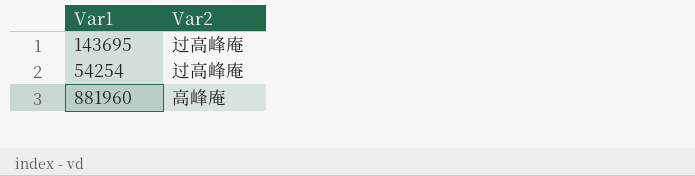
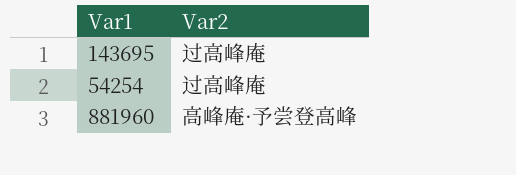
881960 | Var2: 高峰庵 -> 高峰庵·予尝登高峰

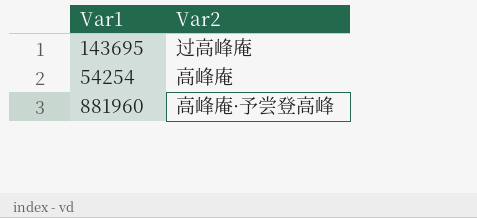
54254 | Var2: 过高峰庵 -> 高峰庵

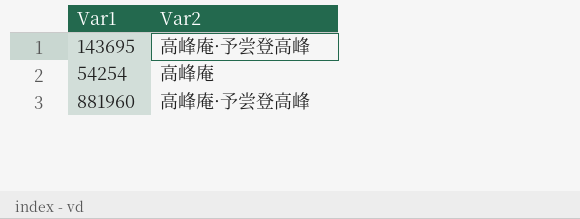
143695 | Var2: 过高峰庵 -> 高峰庵·予尝登高峰

